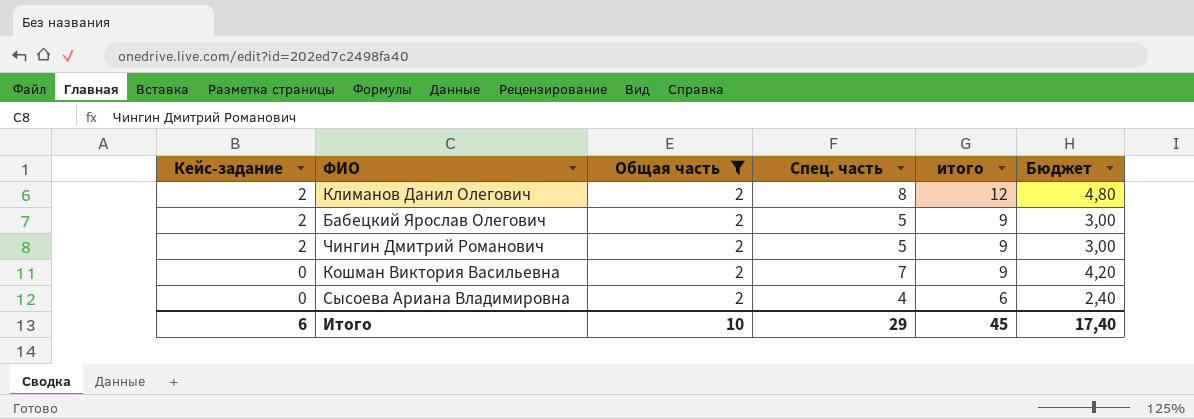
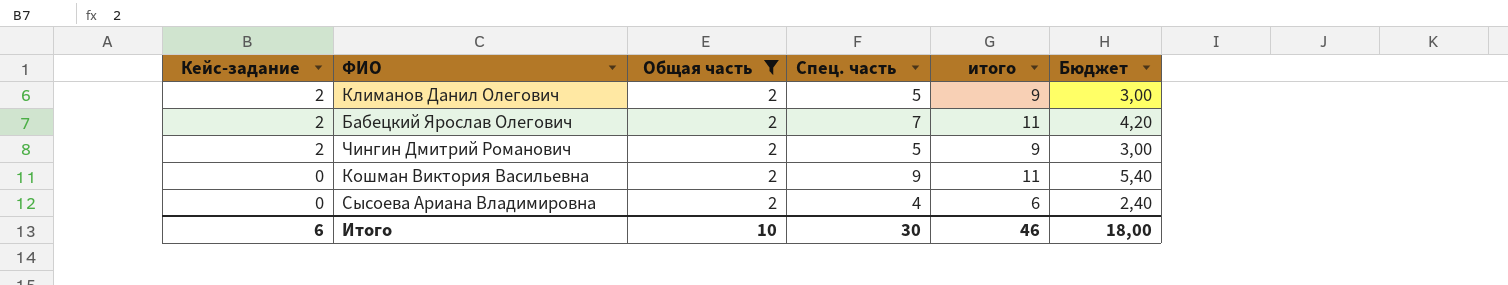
Климанов Данил Олегович | Спец. часть: 8 -> 5
Климанов Данил Олегович | итого: 12 -> 9
Климанов Данил Олегович | Бюджет: 4,80 -> 3,00
Бабецкий Ярослав Олегович | Спец. часть: 5 -> 7
Бабецкий Ярослав Олегович | итого: 9 -> 11
Бабецкий Ярослав Олегович | Бюджет: 3,00 -> 4,20
Кошман Виктория Васильевна | Спец. часть: 7 -> 9
Кошман Виктория Васильевна | итого: 9 -> 11
Кошман Виктория Васильевна | Бюджет: 4,20 -> 5,40
Итого | Спец. часть: 29 -> 30
Итого | итого: 45 -> 46
Итого | Бюджет: 17,40 -> 18,00

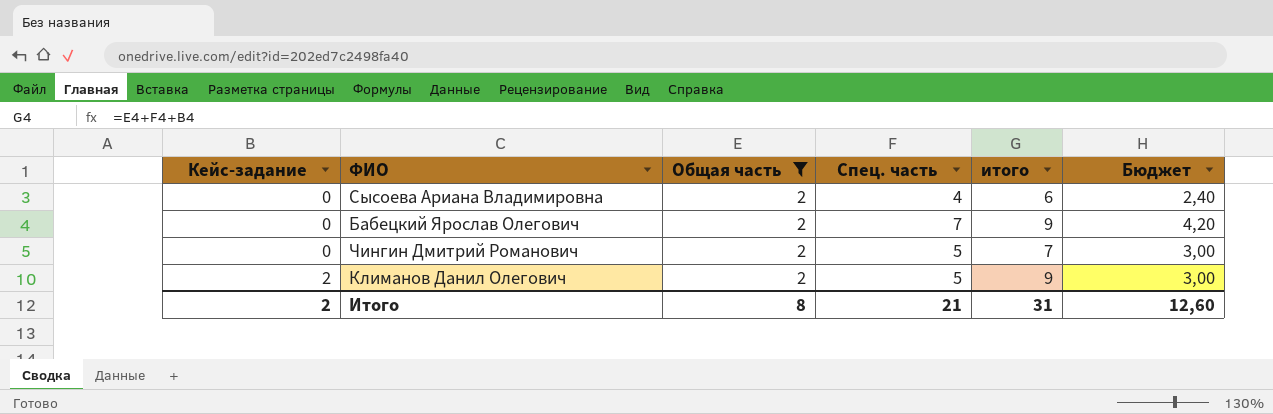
row order: Кейс-задание descending -> Кейс-задание ascending
row Кошман Виктория Васильевна: 0 | 2 | 9 | 11 | 5,40 -> none
Бабецкий Ярослав Олегович | Кейс-задание: 2 -> 0
Бабецкий Ярослав Олегович | итого: 11 -> 9
Чингин Дмитрий Романович | Кейс-задание: 2 -> 0
Чингин Дмитрий Романович | итого: 9 -> 7
Итого | Кейс-задание: 6 -> 2
Итого | Общая часть: 10 -> 8
Итого | Спец. часть: 30 -> 21
Итого | итого: 46 -> 31
Итого | Бюджет: 18,00 -> 12,60

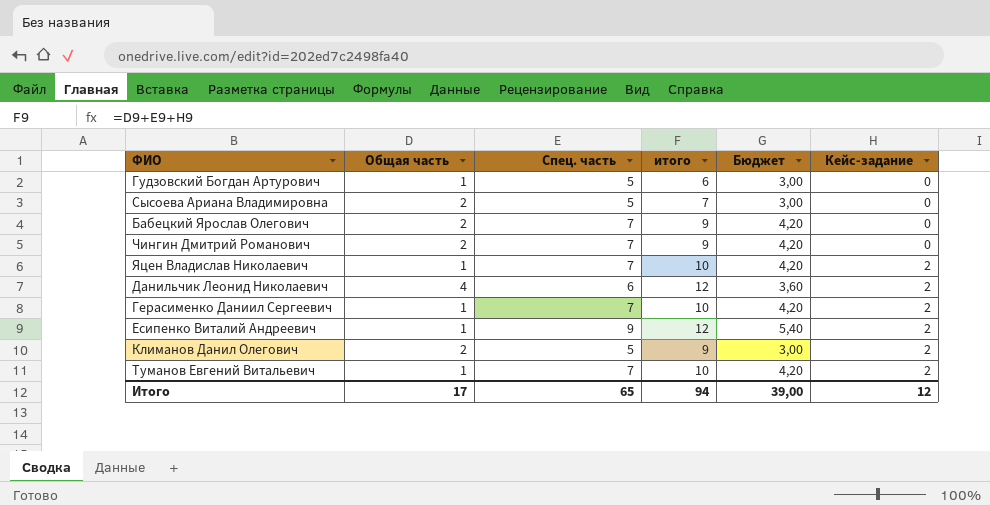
filter: Общая часть = 2 -> none
column Кейс-задание | position: 1 -> 6
Сысоева Ариана Владимировна | Спец. часть: 4 -> 5
Сысоева Ариана Владимировна | итого: 6 -> 7
Сысоева Ариана Владимировна | Бюджет: 2,40 -> 3,00
Чингин Дмитрий Романович | Спец. часть: 5 -> 7
Чингин Дмитрий Романович | итого: 7 -> 9
Чингин Дмитрий Романович | Бюджет: 3,00 -> 4,20
Итого | Общая часть: 8 -> 17
Итого | Спец. часть: 21 -> 65
Итого | итого: 31 -> 94
Итого | Бюджет: 12,60 -> 39,00
Итого | Кейс-задание: 2 -> 12

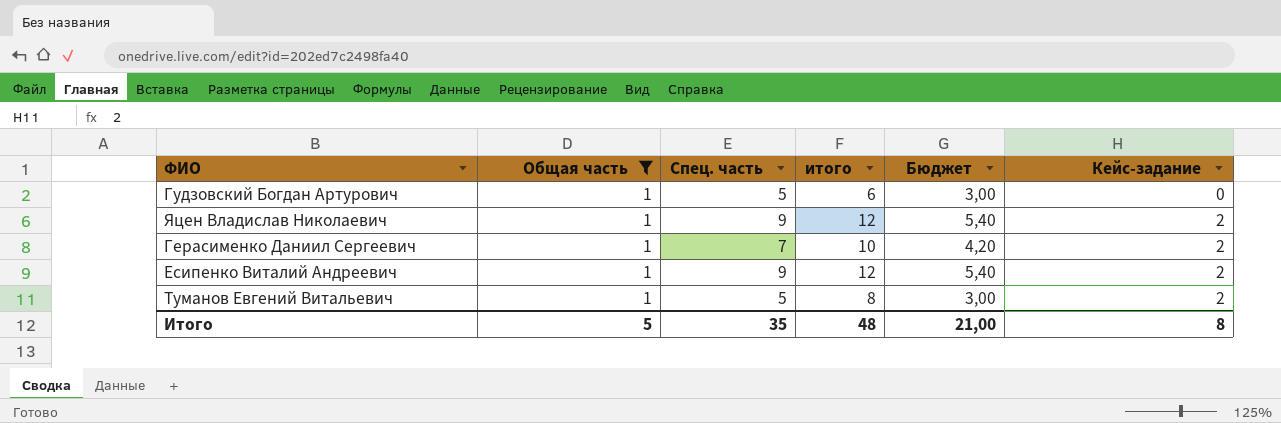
filter: none -> Общая часть = 1
Яцен Владислав Николаевич | Спец. часть: 7 -> 9
Яцен Владислав Николаевич | итого: 10 -> 12
Яцен Владислав Николаевич | Бюджет: 4,20 -> 5,40
Туманов Евгений Витальевич | Спец. часть: 7 -> 5
Туманов Евгений Витальевич | итого: 10 -> 8
Туманов Евгений Витальевич | Бюджет: 4,20 -> 3,00
Итого | Общая часть: 17 -> 5
Итого | Спец. часть: 65 -> 35
Итого | итого: 94 -> 48
Итого | Бюджет: 39,00 -> 21,00
Итого | Кейс-задание: 12 -> 8

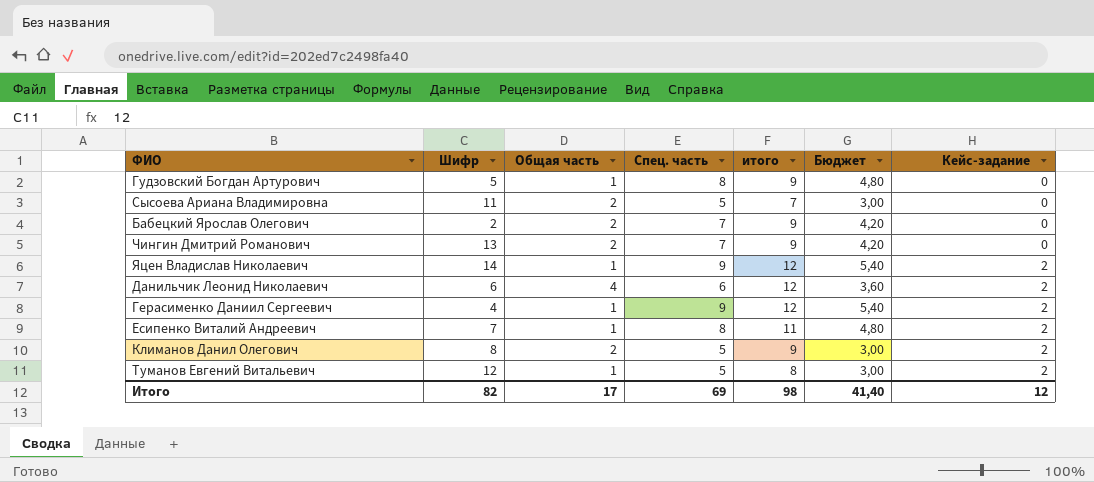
filter: Общая часть = 1 -> none
column Шифр | position: none -> 2
Гудзовский Богдан Артурович | Спец. часть: 5 -> 8
Гудзовский Богдан Артурович | итого: 6 -> 9
Гудзовский Богдан Артурович | Бюджет: 3,00 -> 4,80
Герасименко Даниил Сергеевич | Спец. часть: 7 -> 9
Герасименко Даниил Сергеевич | итого: 10 -> 12
Герасименко Даниил Сергеевич | Бюджет: 4,20 -> 5,40
Есипенко Виталий Андреевич | Спец. часть: 9 -> 8
Есипенко Виталий Андреевич | итого: 12 -> 11
Есипенко Виталий Андреевич | Бюджет: 5,40 -> 4,80
Итого | Общая часть: 5 -> 17
Итого | Спец. часть: 35 -> 69
Итого | итого: 48 -> 98
Итого | Бюджет: 21,00 -> 41,40
Итого | Кейс-задание: 8 -> 12

